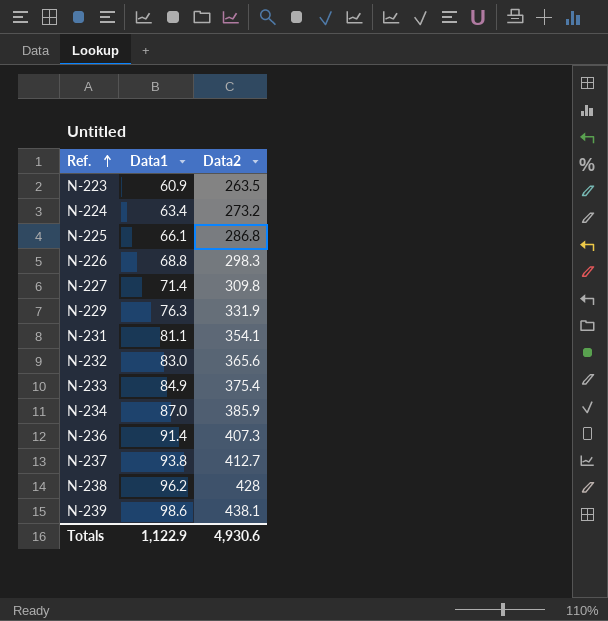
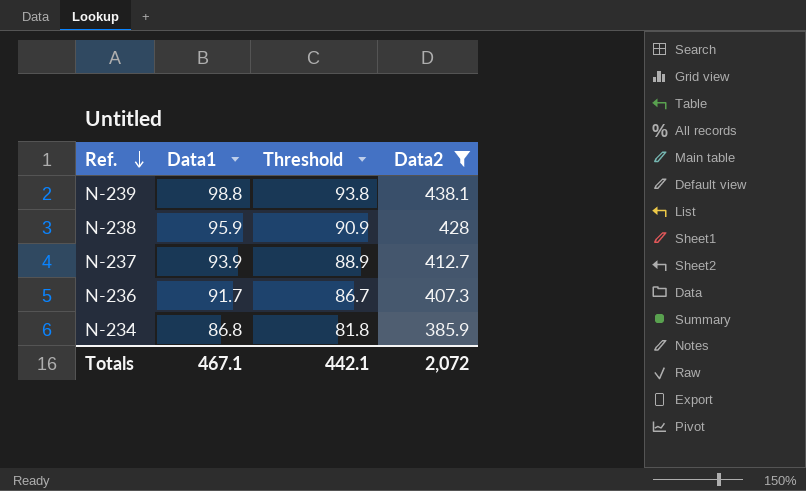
filter: none -> Data2 >= 385.9
row order: Ref. ascending -> Ref. descending
column Threshold | formula: none -> [Data1] - 5
N-239 | Data1: 98.6 -> 98.8
N-238 | Data1: 96.2 -> 95.9
N-237 | Data1: 93.8 -> 93.9
N-236 | Data1: 91.4 -> 91.7
N-234 | Data1: 87.0 -> 86.8
Totals | Data1: 1,122.9 -> 467.1
Totals | Data2: 4,930.6 -> 2,072

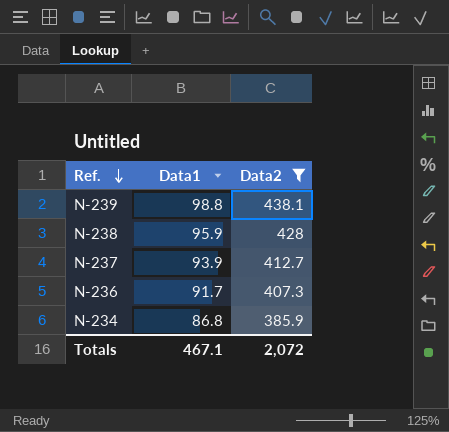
column Threshold | formula: [Data1] - 5 -> none

